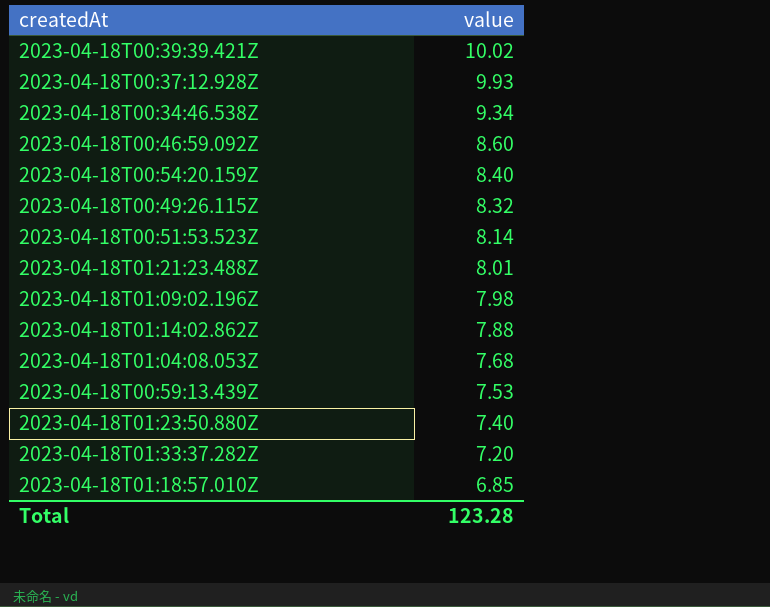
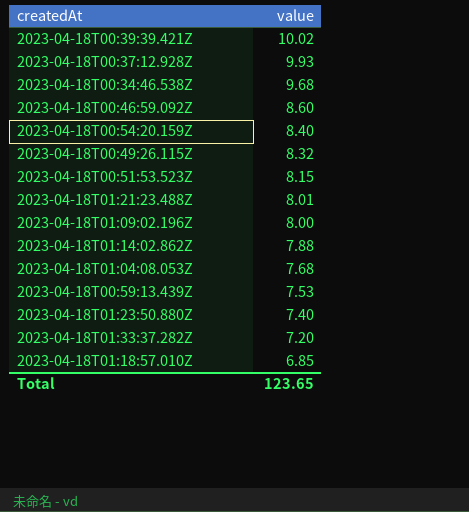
2023-04-18T00:34:46.538Z | value: 9.34 -> 9.68
2023-04-18T00:51:53.523Z | value: 8.14 -> 8.15
2023-04-18T01:09:02.196Z | value: 7.98 -> 8.00
Total | value: 123.28 -> 123.65

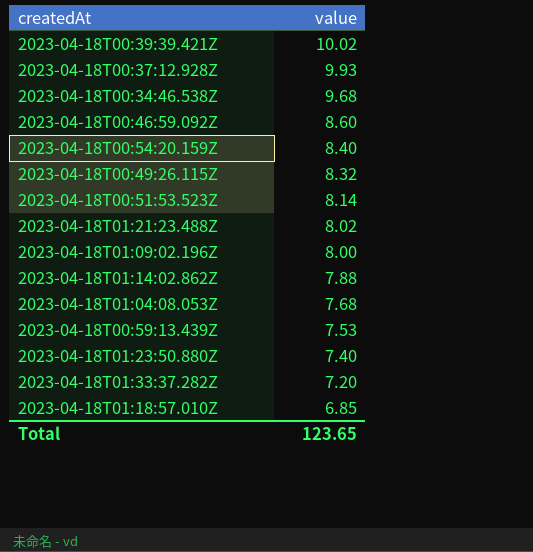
2023-04-18T00:51:53.523Z | value: 8.15 -> 8.14
2023-04-18T01:21:23.488Z | value: 8.01 -> 8.02

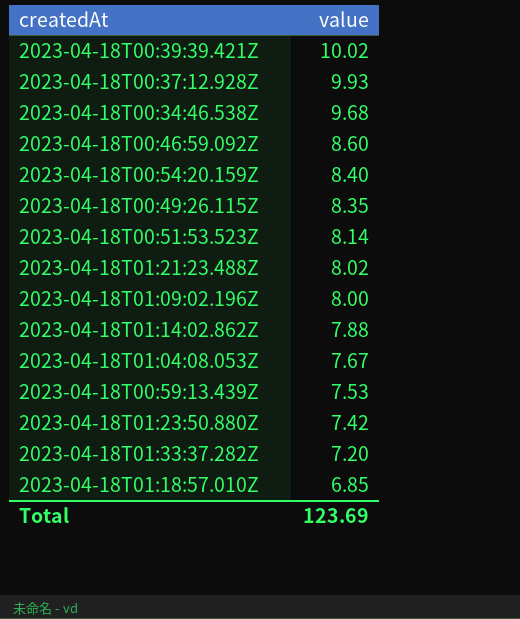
2023-04-18T00:49:26.115Z | value: 8.32 -> 8.35
2023-04-18T01:04:08.053Z | value: 7.68 -> 7.67
2023-04-18T01:23:50.880Z | value: 7.40 -> 7.42
Total | value: 123.65 -> 123.69

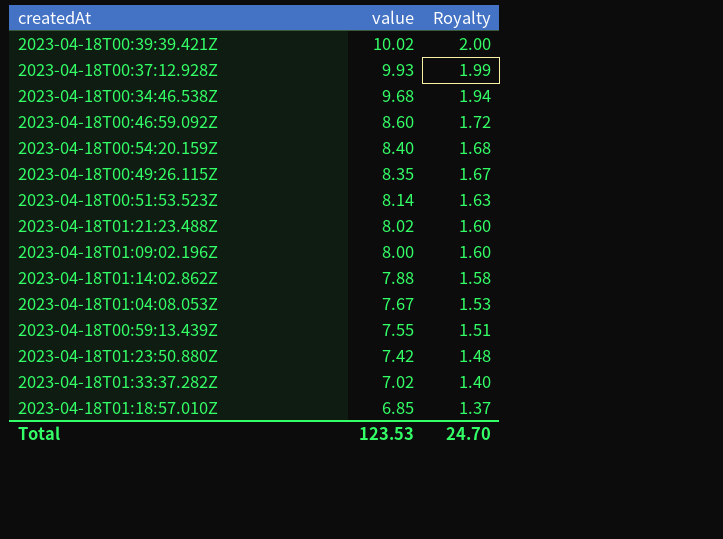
column Royalty | formula: none -> [value] * 0.2
2023-04-18T00:59:13.439Z | value: 7.53 -> 7.55
2023-04-18T01:33:37.282Z | value: 7.20 -> 7.02
Total | value: 123.69 -> 123.53

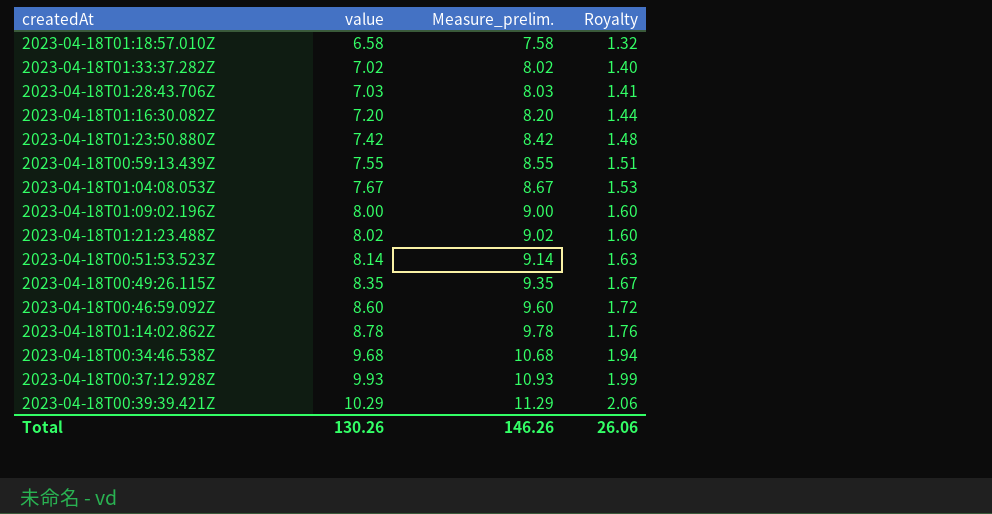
row order: value descending -> value ascending
column Measure_prelim. | formula: none -> [value] + 1
row 2023-04-18T00:54:20.159Z: 8.40 | 1.68 -> none
2023-04-18T01:18:57.010Z | value: 6.85 -> 6.58
2023-04-18T01:18:57.010Z | Royalty: 1.37 -> 1.32
row 2023-04-18T01:28:43.706Z: none -> 7.03 | 8.03 | 1.41
row 2023-04-18T01:16:30.082Z: none -> 7.20 | 8.20 | 1.44
2023-04-18T01:14:02.862Z | value: 7.88 -> 8.78
2023-04-18T01:14:02.862Z | Royalty: 1.58 -> 1.76
2023-04-18T00:39:39.421Z | value: 10.02 -> 10.29
2023-04-18T00:39:39.421Z | Royalty: 2.00 -> 2.06
Total | value: 123.53 -> 130.26
Total | Royalty: 24.70 -> 26.06

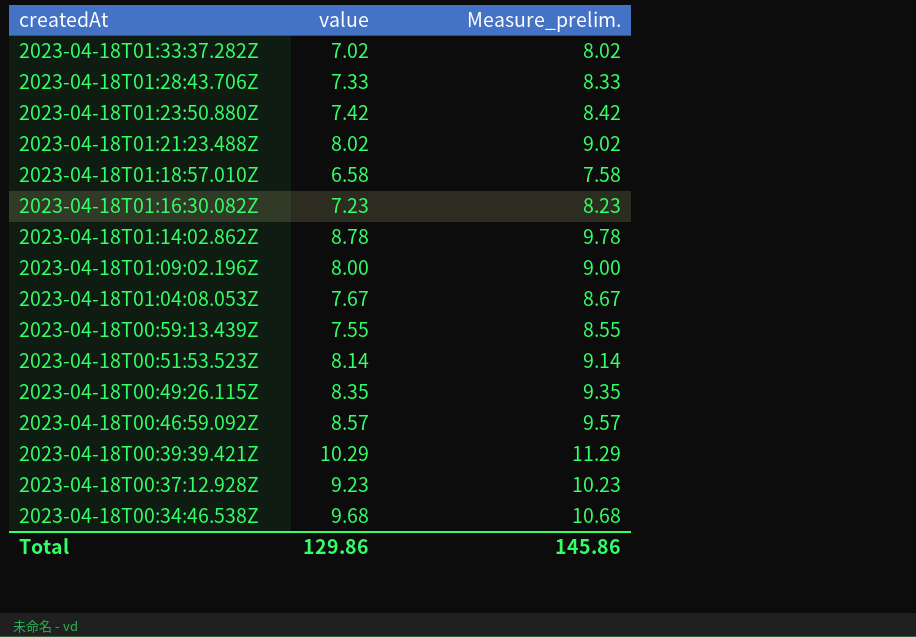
row order: value ascending -> createdAt descending
column Royalty | formula: [value] * 0.2 -> none
2023-04-18T01:28:43.706Z | value: 7.03 -> 7.33
2023-04-18T01:28:43.706Z | Measure_prelim.: 8.03 -> 8.33
2023-04-18T01:16:30.082Z | value: 7.20 -> 7.23
2023-04-18T01:16:30.082Z | Measure_prelim.: 8.20 -> 8.23
2023-04-18T00:46:59.092Z | value: 8.60 -> 8.57
2023-04-18T00:46:59.092Z | Measure_prelim.: 9.60 -> 9.57
2023-04-18T00:37:12.928Z | value: 9.93 -> 9.23
2023-04-18T00:37:12.928Z | Measure_prelim.: 10.93 -> 10.23
Total | value: 130.26 -> 129.86
Total | Measure_prelim.: 146.26 -> 145.86

